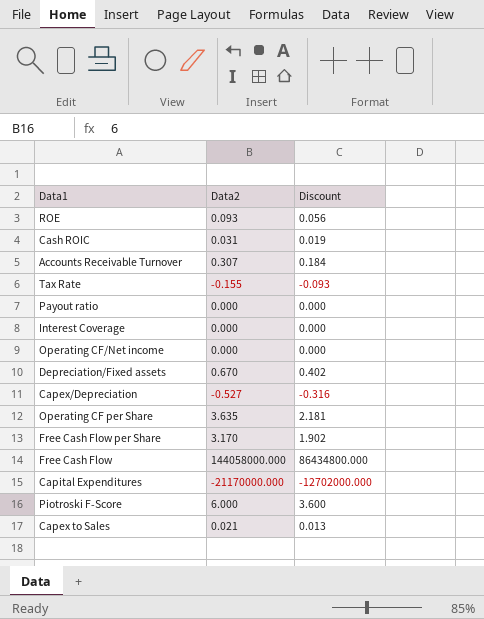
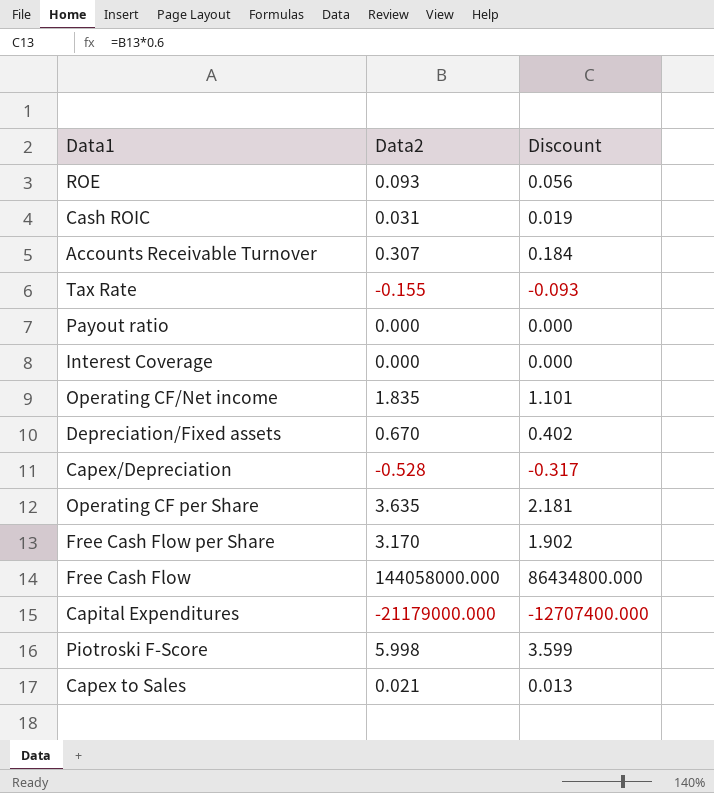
Operating CF/Net income | Data2: 0.000 -> 1.835
Operating CF/Net income | Discount: 0.000 -> 1.101
Capex/Depreciation | Data2: -0.527 -> -0.528
Capex/Depreciation | Discount: -0.316 -> -0.317
Capital Expenditures | Data2: -21170000.000 -> -21179000.000
Capital Expenditures | Discount: -12702000.000 -> -12707400.000
Piotroski F-Score | Data2: 6.000 -> 5.998
Piotroski F-Score | Discount: 3.600 -> 3.599

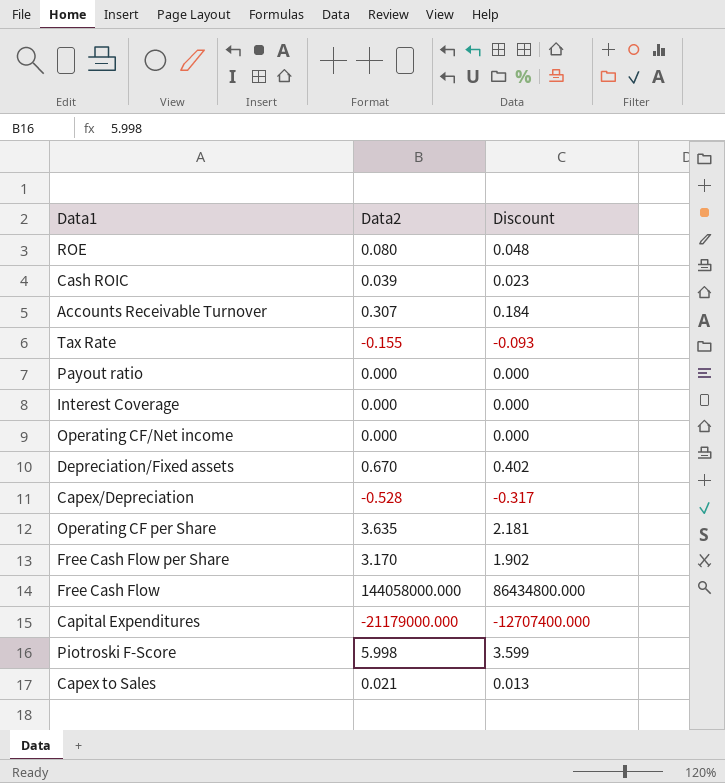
ROE | Data2: 0.093 -> 0.080
ROE | Discount: 0.056 -> 0.048
Cash ROIC | Data2: 0.031 -> 0.039
Cash ROIC | Discount: 0.019 -> 0.023
Operating CF/Net income | Data2: 1.835 -> 0.000
Operating CF/Net income | Discount: 1.101 -> 0.000

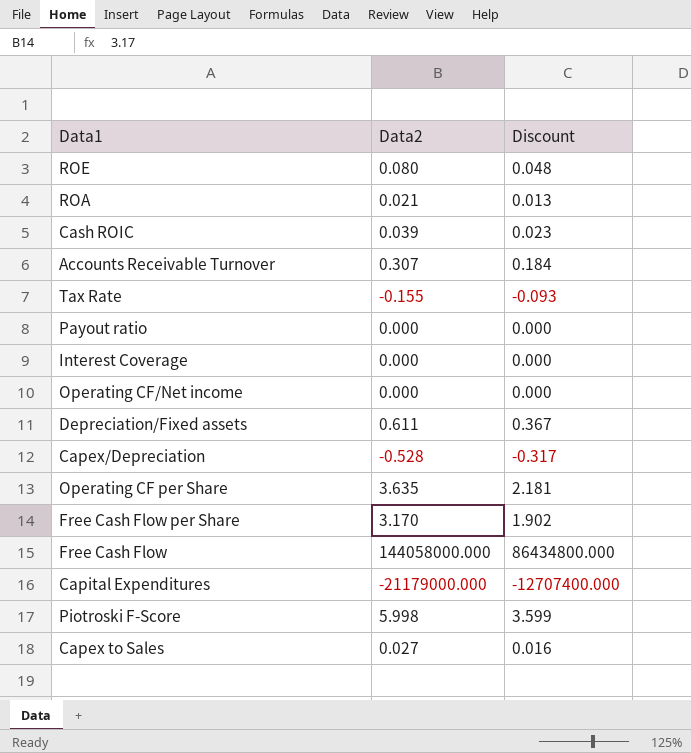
row ROA: none -> 0.021 | 0.013
Depreciation/Fixed assets | Data2: 0.670 -> 0.611
Depreciation/Fixed assets | Discount: 0.402 -> 0.367
Capex to Sales | Data2: 0.021 -> 0.027
Capex to Sales | Discount: 0.013 -> 0.016

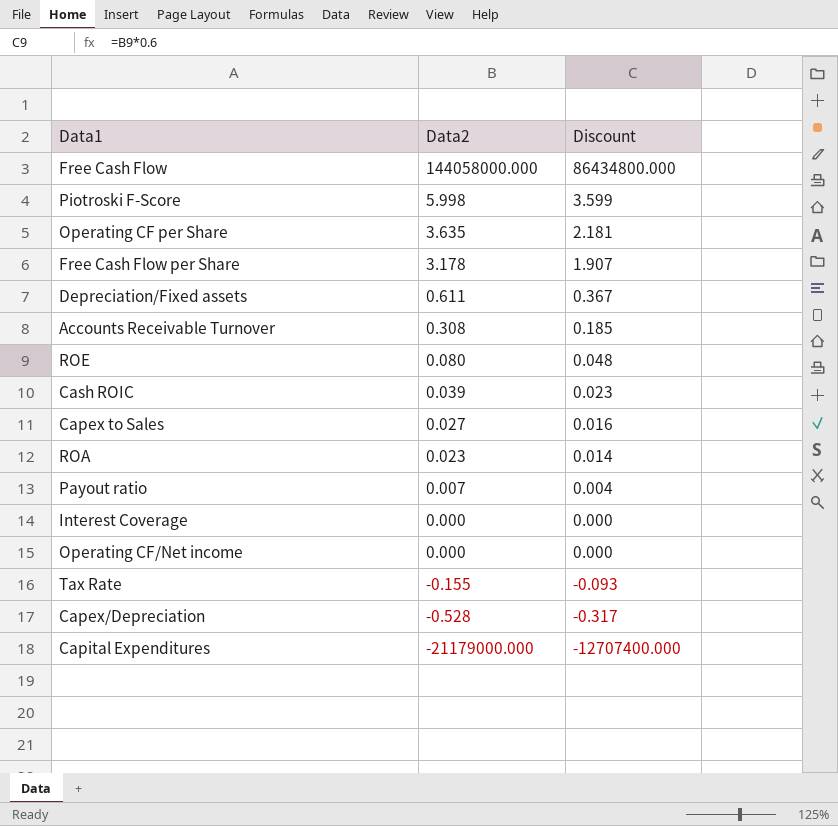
row order: none -> Data2 descending
Free Cash Flow per Share | Data2: 3.170 -> 3.178
Free Cash Flow per Share | Discount: 1.902 -> 1.907
Accounts Receivable Turnover | Data2: 0.307 -> 0.308
Accounts Receivable Turnover | Discount: 0.184 -> 0.185
ROA | Data2: 0.021 -> 0.023
ROA | Discount: 0.013 -> 0.014
Payout ratio | Data2: 0.000 -> 0.007
Payout ratio | Discount: 0.000 -> 0.004

